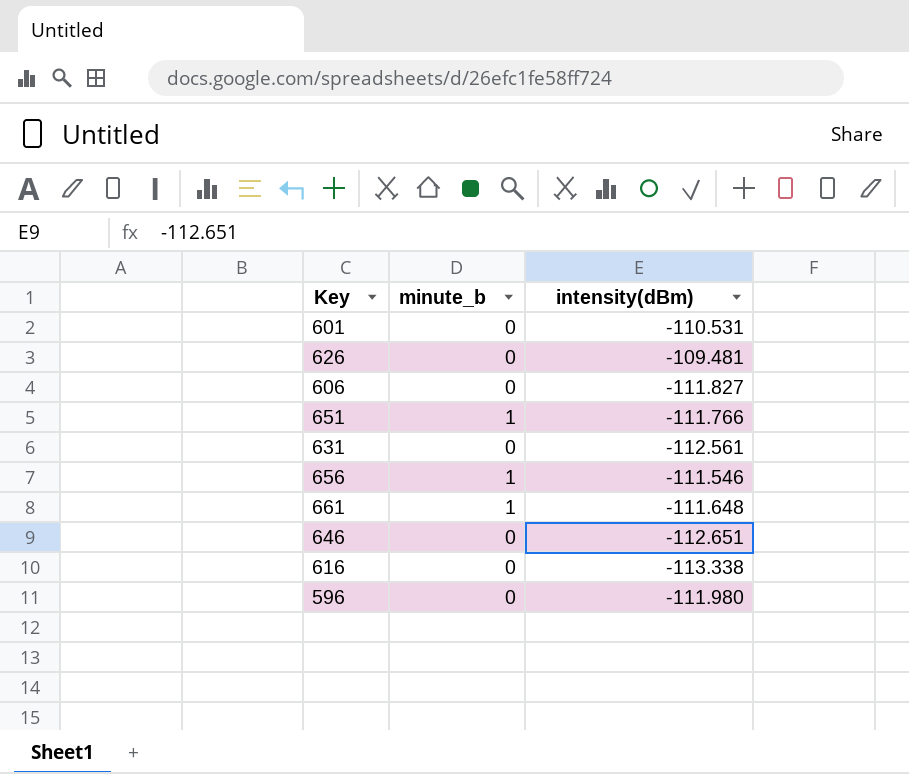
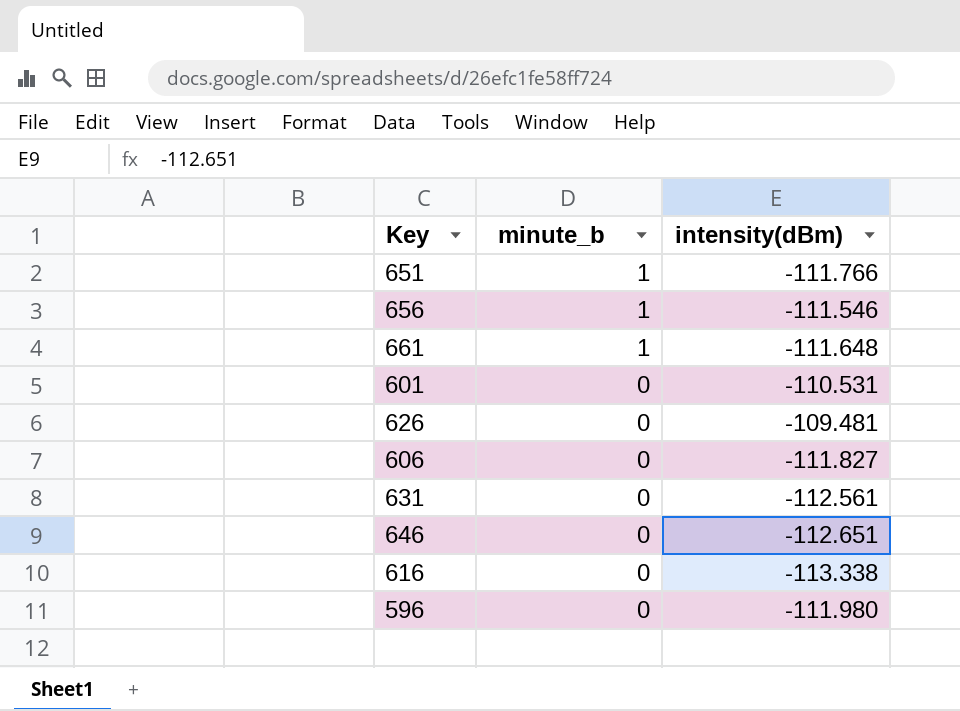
row order: none -> minute_b descending

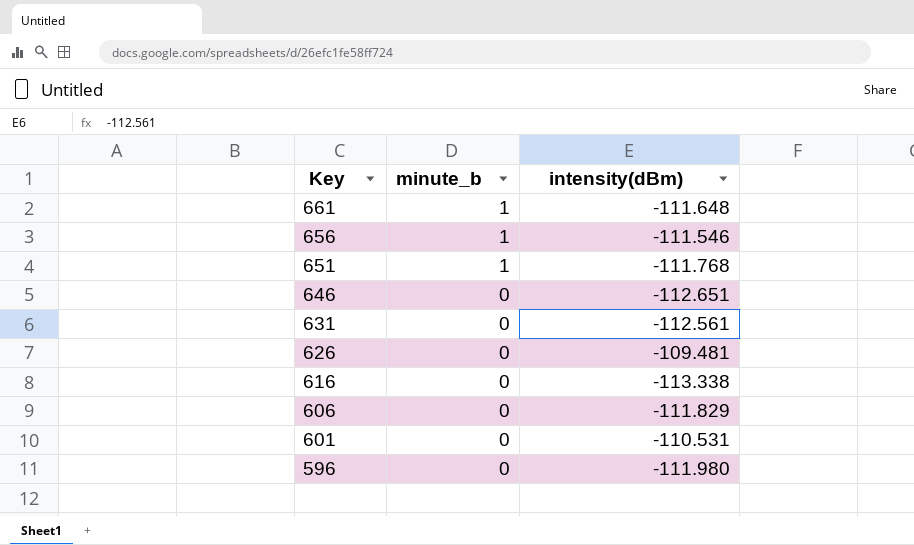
row order: minute_b descending -> Key descending
651 | intensity(dBm): -111.766 -> -111.768
606 | intensity(dBm): -111.827 -> -111.829

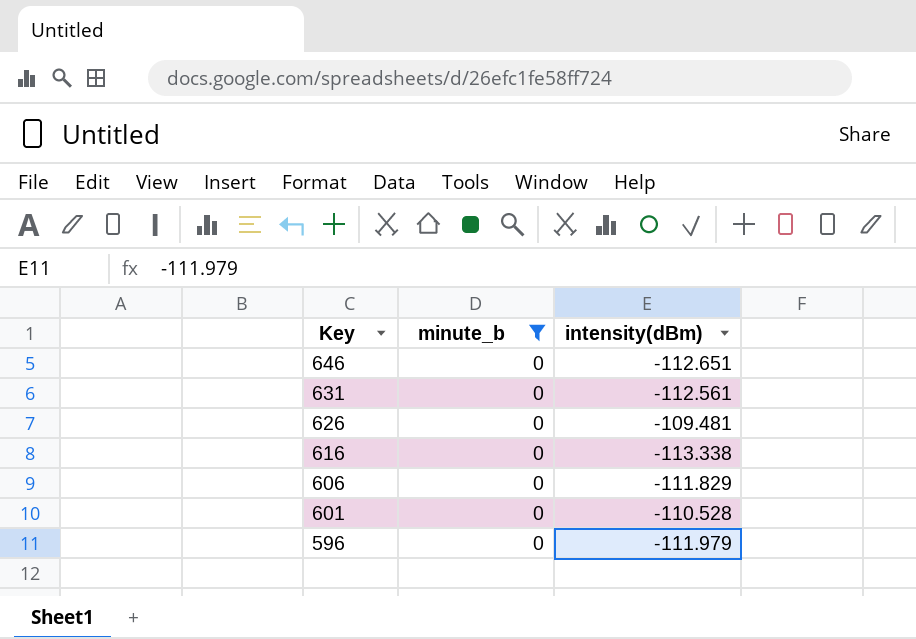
filter: none -> minute_b = 0
601 | intensity(dBm): -110.531 -> -110.528
596 | intensity(dBm): -111.980 -> -111.979

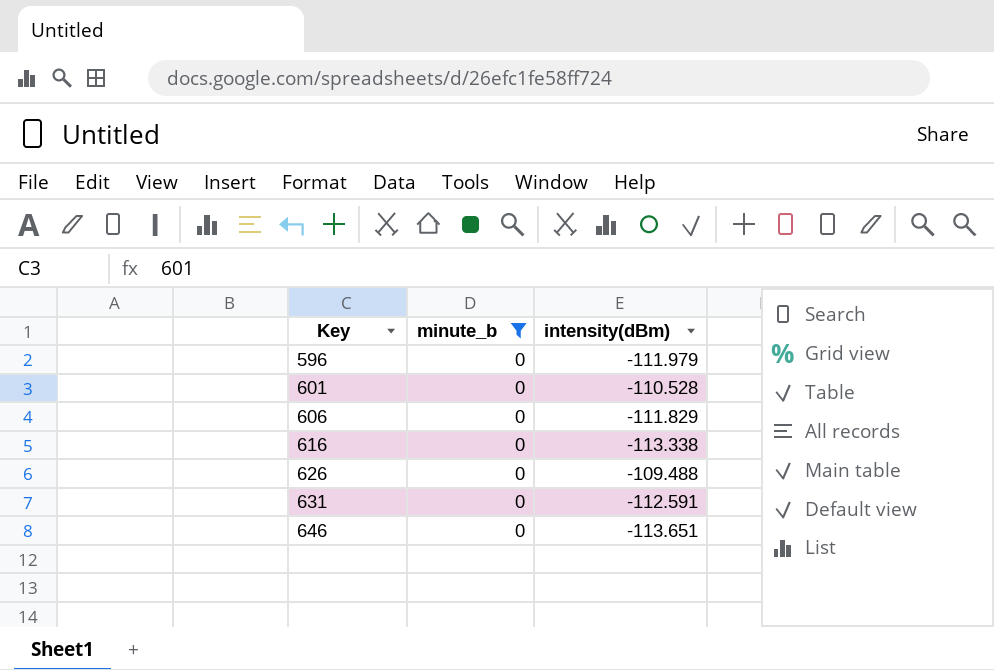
row order: Key descending -> Key ascending
626 | intensity(dBm): -109.481 -> -109.488
631 | intensity(dBm): -112.561 -> -112.591
646 | intensity(dBm): -112.651 -> -113.651

